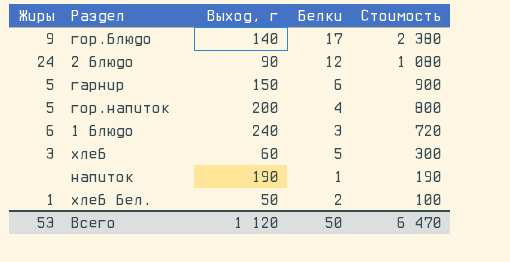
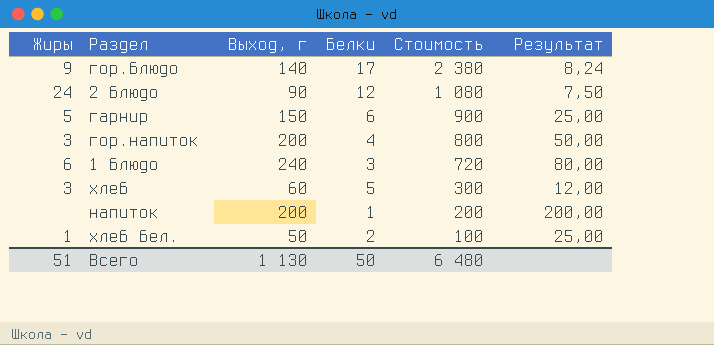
column Результат | formula: none -> [Выход, г] / [Белки]
гор.напиток | Жиры: 5 -> 3
напиток | Выход, г: 190 -> 200
напиток | Стоимость: 190 -> 200
Всего | Жиры: 53 -> 51
Всего | Выход, г: 1 120 -> 1 130
Всего | Стоимость: 6 470 -> 6 480

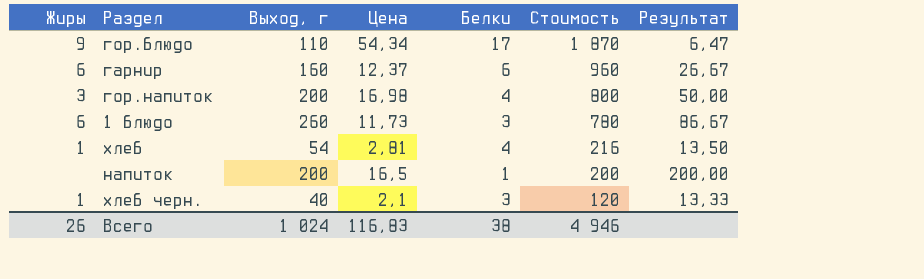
column Цена | position: none -> 4
row 2 блюдо: 24 | 90 | 12 | 1 080 | 7,50 -> none
row хлеб бел.: 1 | 50 | 2 | 100 | 25,00 -> none
гор.блюдо | Выход, г: 140 -> 110
гор.блюдо | Стоимость: 2 380 -> 1 870
гор.блюдо | Результат: 8,24 -> 6,47
гарнир | Жиры: 5 -> 6
гарнир | Выход, г: 150 -> 160
гарнир | Стоимость: 900 -> 960
гарнир | Результат: 25,00 -> 26,67
1 блюдо | Выход, г: 240 -> 260
1 блюдо | Стоимость: 720 -> 780
1 блюдо | Результат: 80,00 -> 86,67
хлеб | Жиры: 3 -> 1
хлеб | Выход, г: 60 -> 54
хлеб | Белки: 5 -> 4
хлеб | Стоимость: 300 -> 216
хлеб | Результат: 12,00 -> 13,50
row хлеб черн.: none -> 1 | 40 | 2,1 | 3 | 120 | 13,33
Всего | Жиры: 51 -> 26
Всего | Выход, г: 1 130 -> 1 024
Всего | Белки: 50 -> 38
Всего | Стоимость: 6 480 -> 4 946

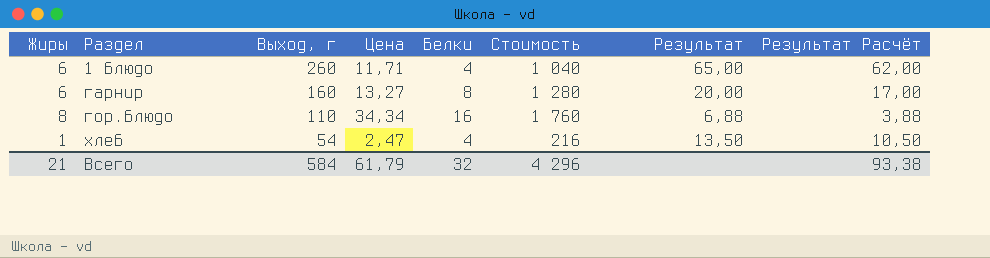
row order: Стоимость descending -> Раздел ascending
column Результат Расчёт | formula: none -> [Результат] - 3
row гор.напиток: 3 | 200 | 16,98 | 4 | 800 | 50,00 -> none
row напиток: none | 200 | 16,5 | 1 | 200 | 200,00 -> none
row хлеб черн.: 1 | 40 | 2,1 | 3 | 120 | 13,33 -> none
1 блюдо | Цена: 11,73 -> 11,71
1 блюдо | Белки: 3 -> 4
1 блюдо | Стоимость: 780 -> 1 040
1 блюдо | Результат: 86,67 -> 65,00
гарнир | Цена: 12,37 -> 13,27
гарнир | Белки: 6 -> 8
гарнир | Стоимость: 960 -> 1 280
гарнир | Результат: 26,67 -> 20,00
гор.блюдо | Жиры: 9 -> 8
гор.блюдо | Цена: 54,34 -> 34,34
гор.блюдо | Белки: 17 -> 16
гор.блюдо | Стоимость: 1 870 -> 1 760
гор.блюдо | Результат: 6,47 -> 6,88
хлеб | Цена: 2,81 -> 2,47
Всего | Жиры: 26 -> 21
Всего | Выход, г: 1 024 -> 584
Всего | Цена: 116,83 -> 61,79
Всего | Белки: 38 -> 32
Всего | Стоимость: 4 946 -> 4 296

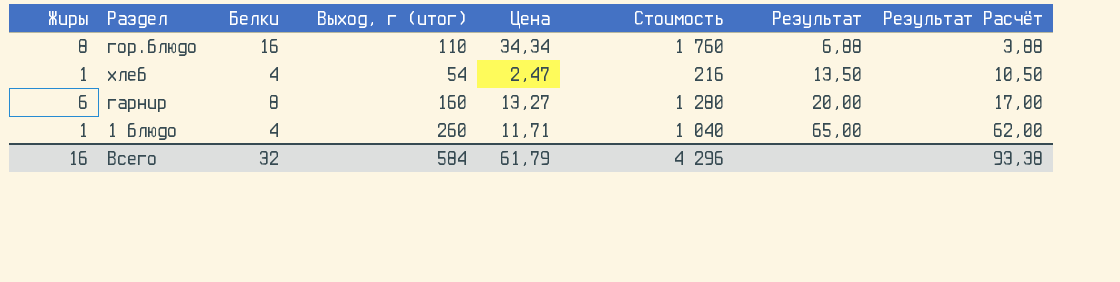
row order: Раздел ascending -> Результат ascending
column Белки | position: 5 -> 3
column name: Выход, г -> Выход, г (итог)
1 блюдо | Жиры: 6 -> 1
Всего | Жиры: 21 -> 16

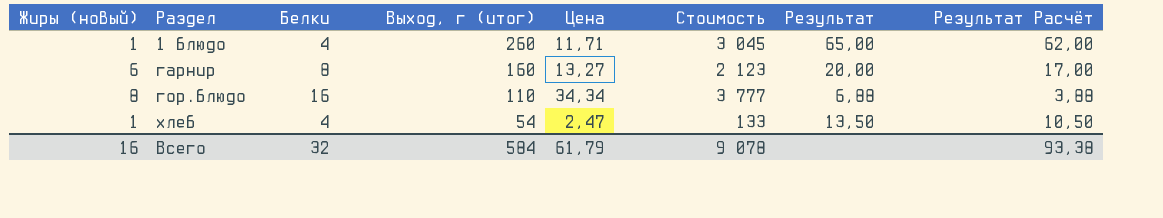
row order: Результат ascending -> Раздел ascending
column name: Жиры -> Жиры (новый)
column Стоимость | formula: [Белки] * [Выход, г (итог)] -> [Выход, г (итог)] * [Цена]
Всего | Стоимость: 4 296 -> 9 078

